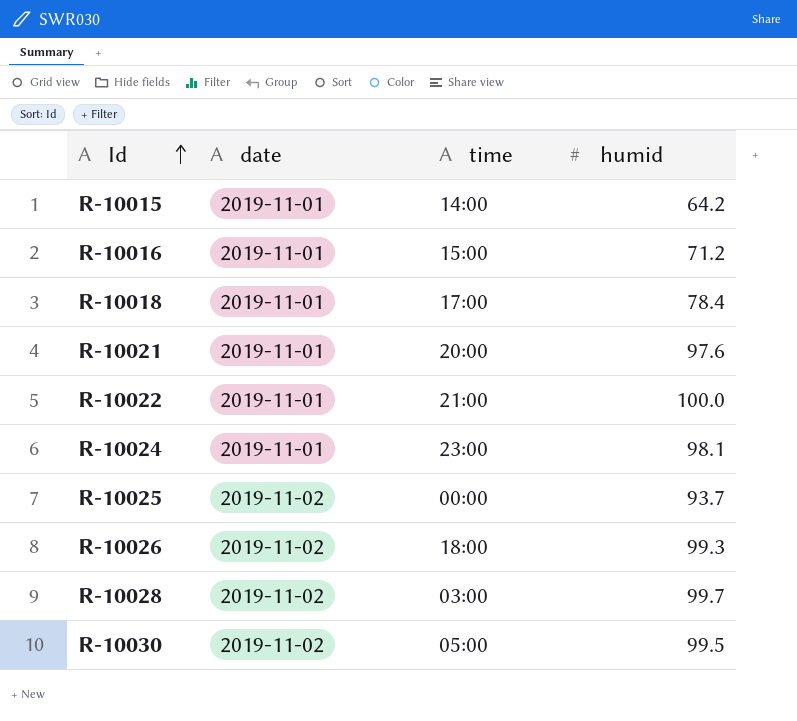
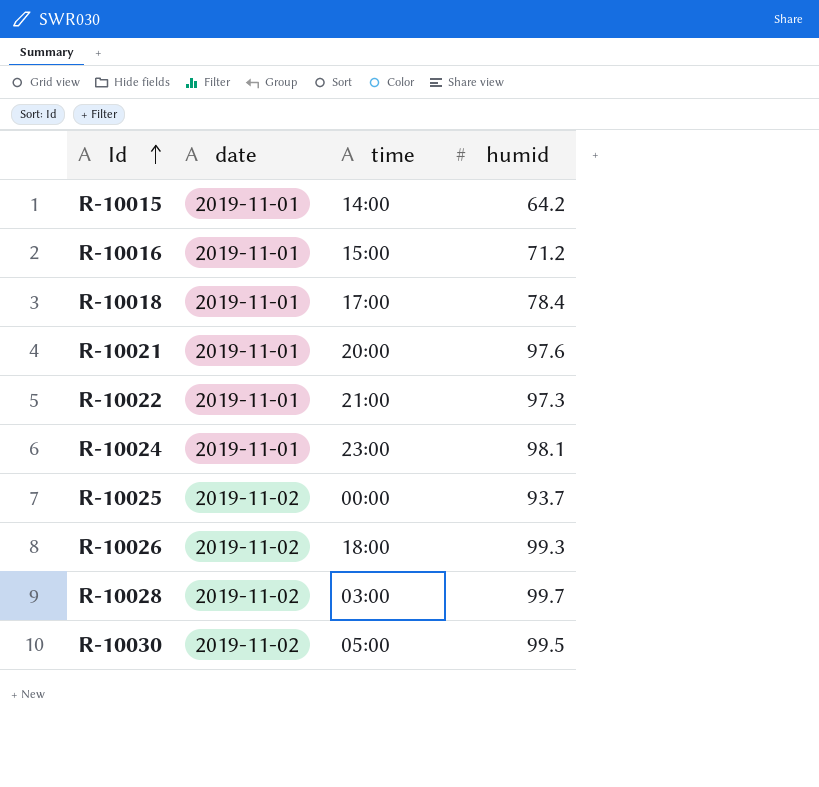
R-10022 | humid: 100.0 -> 97.3

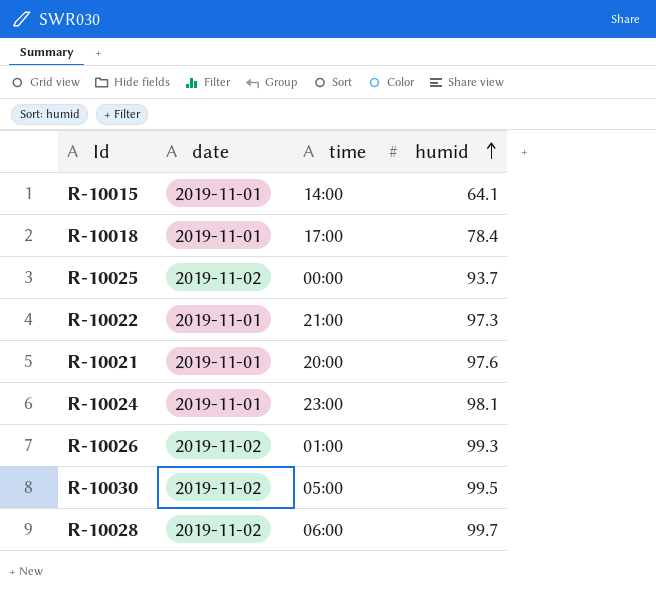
row order: Id ascending -> humid ascending
row R-10016: 2019-11-01 | 15:00 | 71.2 -> none
R-10015 | humid: 64.2 -> 64.1
R-10026 | time: 18:00 -> 01:00
R-10028 | time: 03:00 -> 06:00

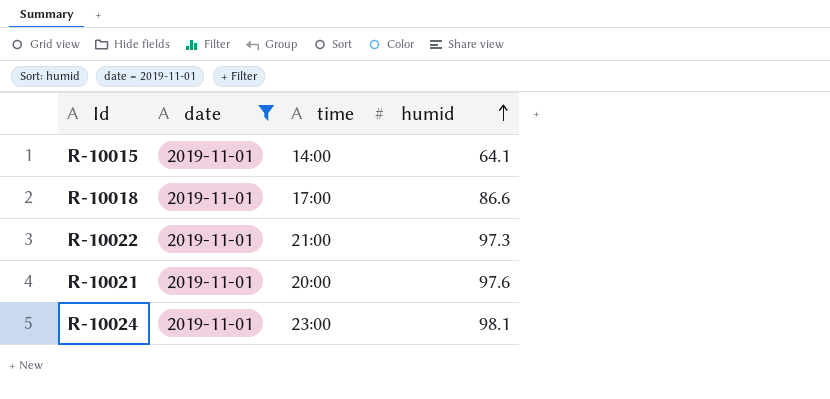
filter: none -> date = 2019-11-01
R-10018 | humid: 78.4 -> 86.6

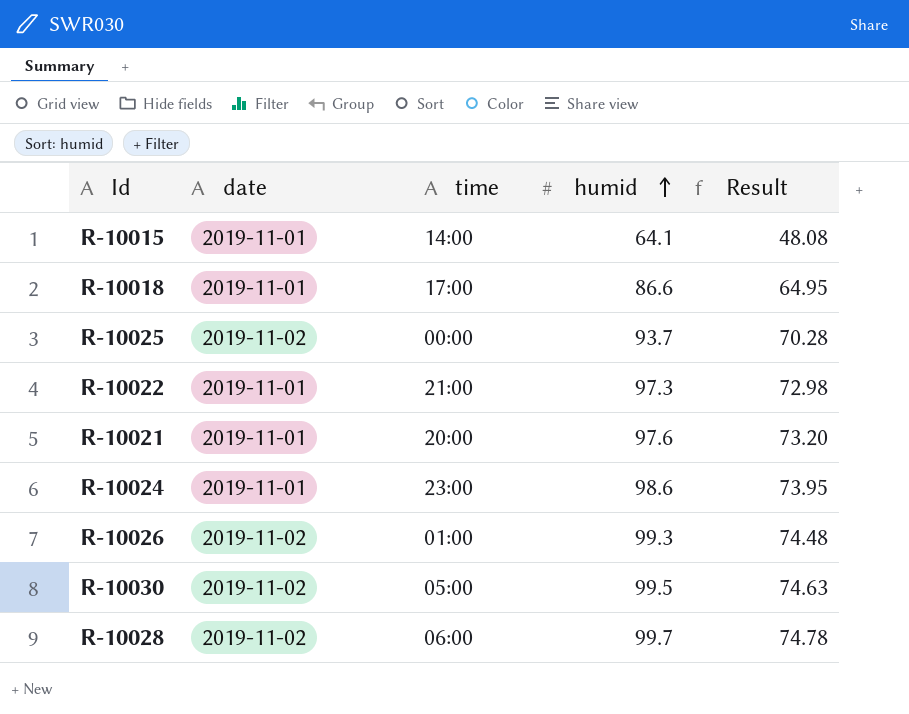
filter: date = 2019-11-01 -> none
column Result | formula: none -> [humid] * 0.75
R-10024 | humid: 98.1 -> 98.6

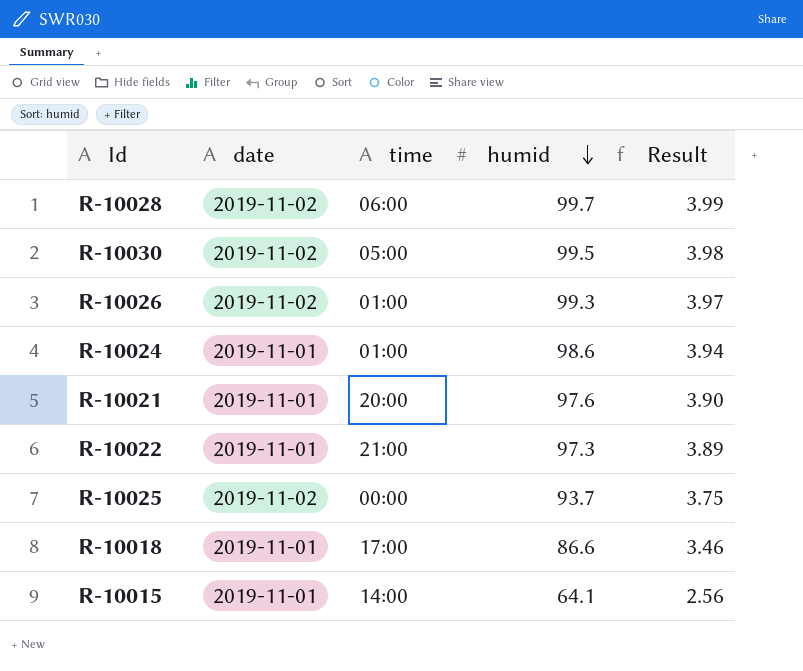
row order: humid ascending -> humid descending
column Result | formula: [humid] * 0.75 -> [humid] * 0.04
R-10024 | time: 23:00 -> 01:00

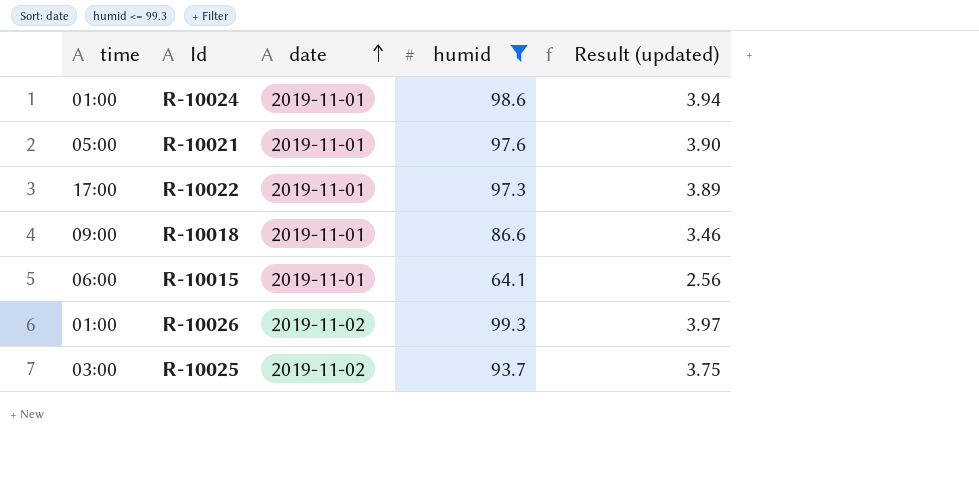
filter: none -> humid <= 99.3
row order: humid descending -> date ascending
column time | position: 3 -> 1
column name: Result -> Result (updated)
R-10021 | time: 20:00 -> 05:00
R-10022 | time: 21:00 -> 17:00
R-10018 | time: 17:00 -> 09:00
R-10015 | time: 14:00 -> 06:00
R-10025 | time: 00:00 -> 03:00

